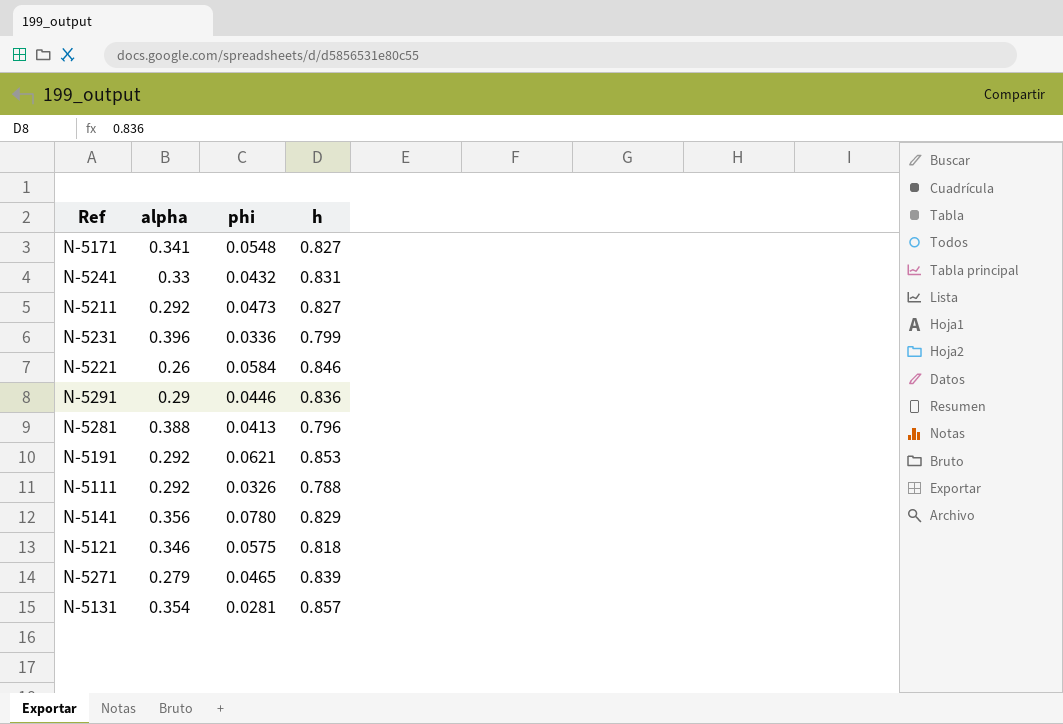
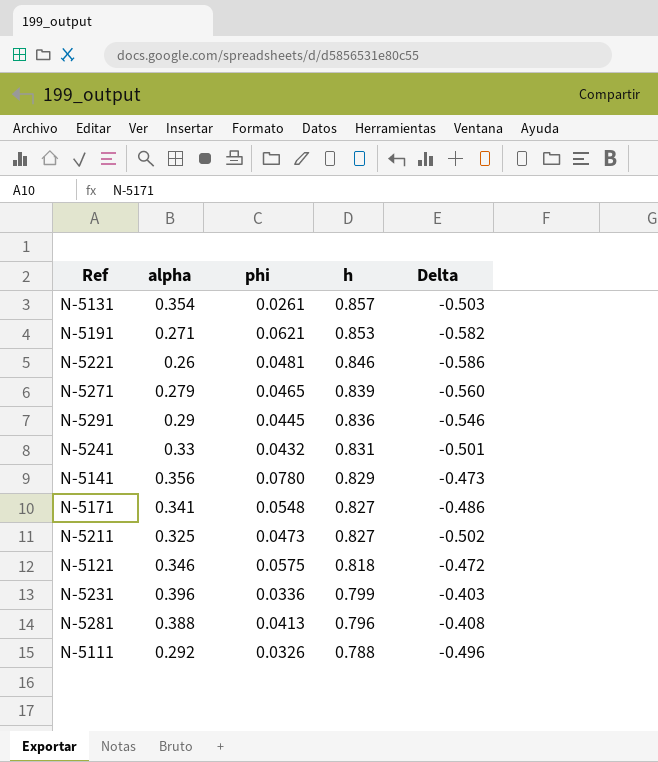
row order: none -> h descending
column Delta | formula: none -> [alpha] - [h]
N-5131 | phi: 0.0281 -> 0.0261
N-5191 | alpha: 0.292 -> 0.271
N-5221 | phi: 0.0584 -> 0.0481
N-5291 | phi: 0.0446 -> 0.0445
N-5211 | alpha: 0.292 -> 0.325

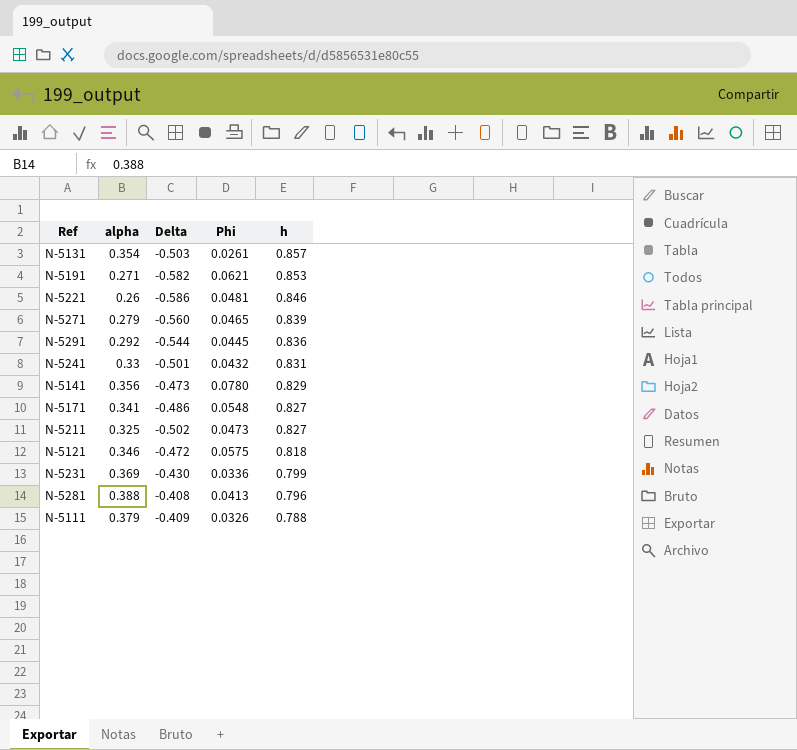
column Delta | position: 5 -> 3
column name: phi -> Phi
N-5291 | alpha: 0.29 -> 0.292
N-5291 | Delta: -0.546 -> -0.544
N-5231 | alpha: 0.396 -> 0.369
N-5231 | Delta: -0.403 -> -0.430
N-5111 | alpha: 0.292 -> 0.379
N-5111 | Delta: -0.496 -> -0.409

